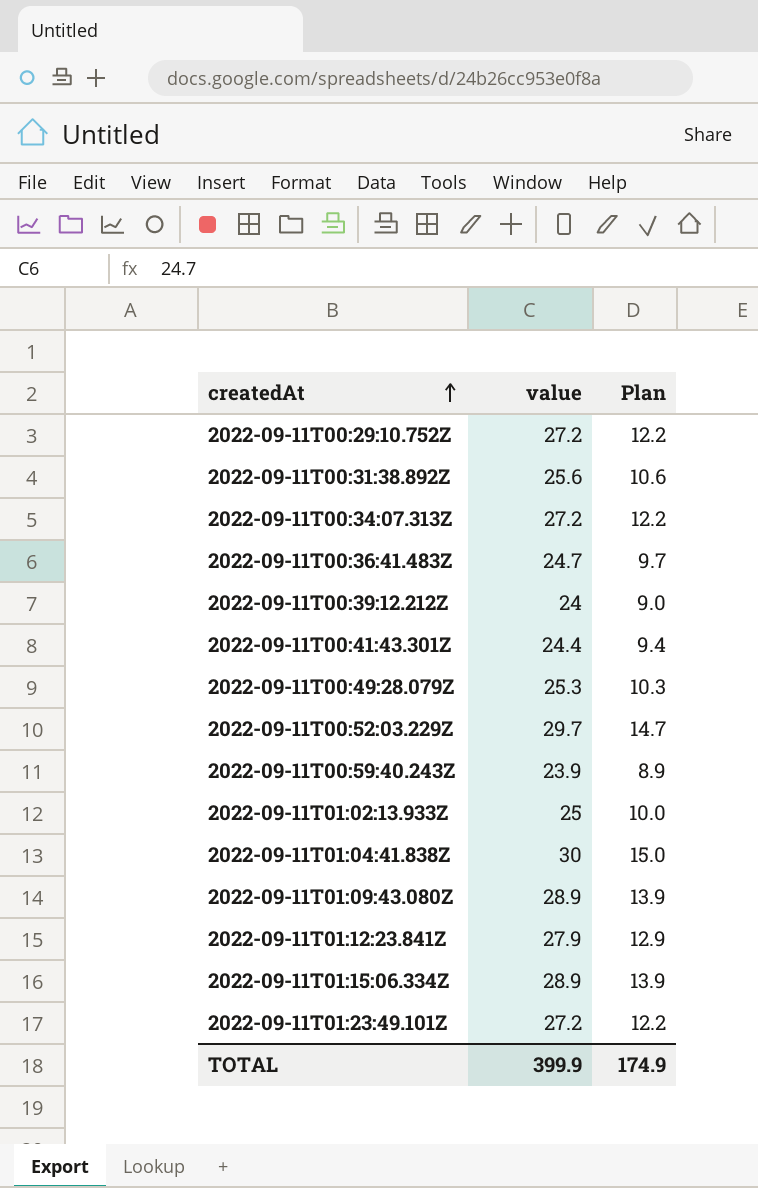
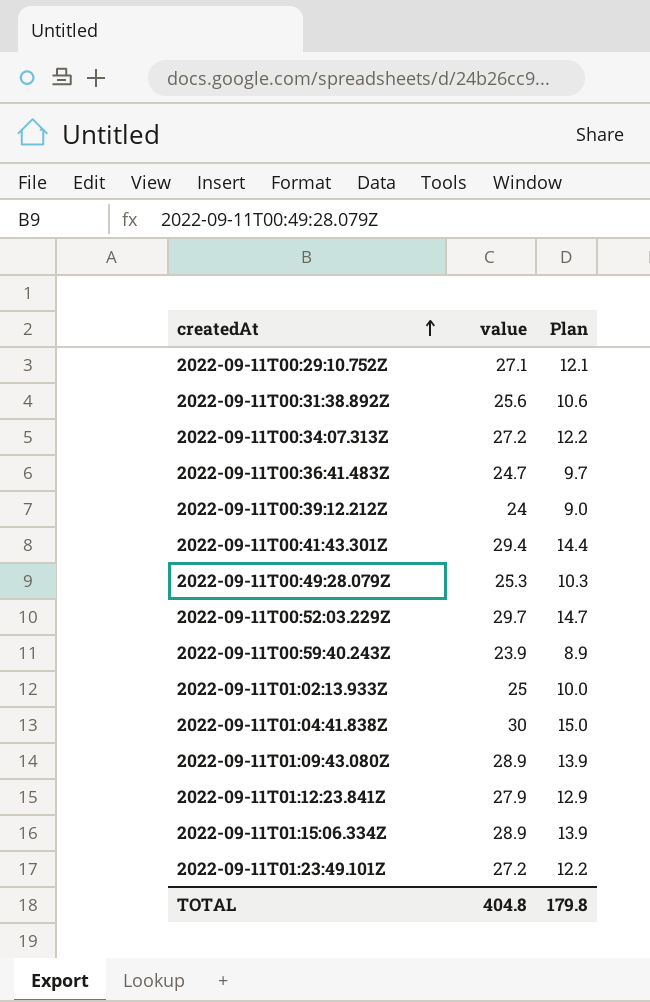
2022-09-11T00:29:10.752Z | value: 27.2 -> 27.1
2022-09-11T00:29:10.752Z | Plan: 12.2 -> 12.1
2022-09-11T00:41:43.301Z | value: 24.4 -> 29.4
2022-09-11T00:41:43.301Z | Plan: 9.4 -> 14.4
TOTAL | value: 399.9 -> 404.8
TOTAL | Plan: 174.9 -> 179.8

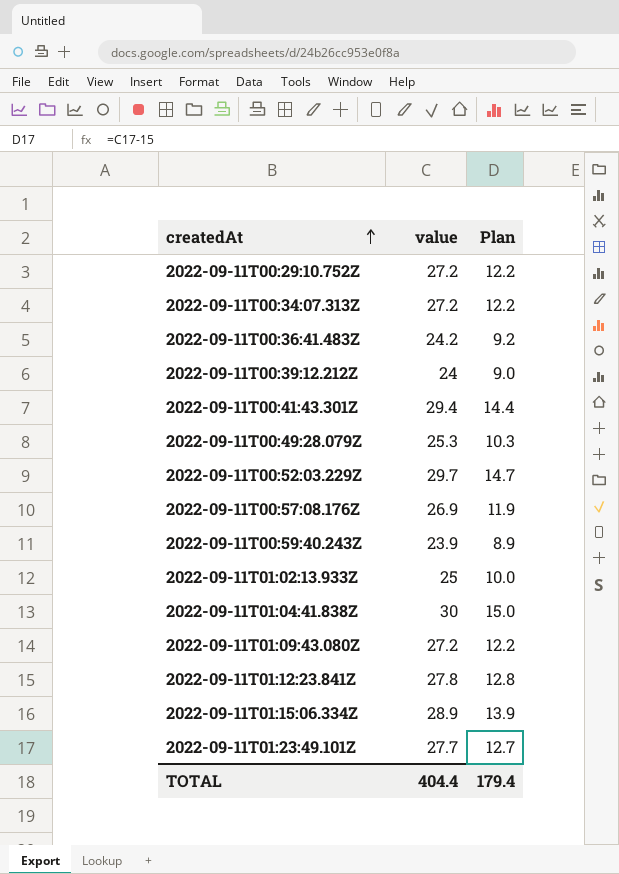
row 2022-09-11T00:31:38.892Z: 25.6 | 10.6 -> none
2022-09-11T00:29:10.752Z | value: 27.1 -> 27.2
2022-09-11T00:29:10.752Z | Plan: 12.1 -> 12.2
2022-09-11T00:36:41.483Z | value: 24.7 -> 24.2
2022-09-11T00:36:41.483Z | Plan: 9.7 -> 9.2
row 2022-09-11T00:57:08.176Z: none -> 26.9 | 11.9
2022-09-11T01:09:43.080Z | value: 28.9 -> 27.2
2022-09-11T01:09:43.080Z | Plan: 13.9 -> 12.2
2022-09-11T01:12:23.841Z | value: 27.9 -> 27.8
2022-09-11T01:12:23.841Z | Plan: 12.9 -> 12.8
2022-09-11T01:23:49.101Z | value: 27.2 -> 27.7
2022-09-11T01:23:49.101Z | Plan: 12.2 -> 12.7
TOTAL | value: 404.8 -> 404.4
TOTAL | Plan: 179.8 -> 179.4

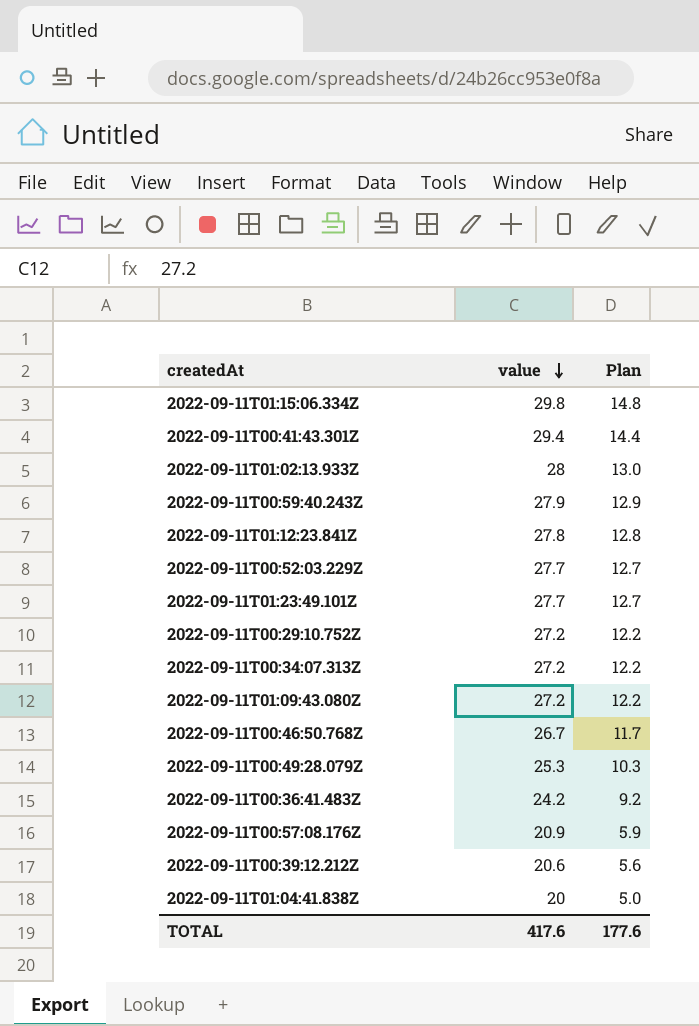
row order: createdAt ascending -> value descending
2022-09-11T01:15:06.334Z | value: 28.9 -> 29.8
2022-09-11T01:15:06.334Z | Plan: 13.9 -> 14.8
2022-09-11T01:02:13.933Z | value: 25 -> 28
2022-09-11T01:02:13.933Z | Plan: 10.0 -> 13.0
2022-09-11T00:59:40.243Z | value: 23.9 -> 27.9
2022-09-11T00:59:40.243Z | Plan: 8.9 -> 12.9
2022-09-11T00:52:03.229Z | value: 29.7 -> 27.7
2022-09-11T00:52:03.229Z | Plan: 14.7 -> 12.7
row 2022-09-11T00:46:50.768Z: none -> 26.7 | 11.7
2022-09-11T00:57:08.176Z | value: 26.9 -> 20.9
2022-09-11T00:57:08.176Z | Plan: 11.9 -> 5.9
2022-09-11T00:39:12.212Z | value: 24 -> 20.6
2022-09-11T00:39:12.212Z | Plan: 9.0 -> 5.6
2022-09-11T01:04:41.838Z | value: 30 -> 20
2022-09-11T01:04:41.838Z | Plan: 15.0 -> 5.0
TOTAL | value: 404.4 -> 417.6
TOTAL | Plan: 179.4 -> 177.6

